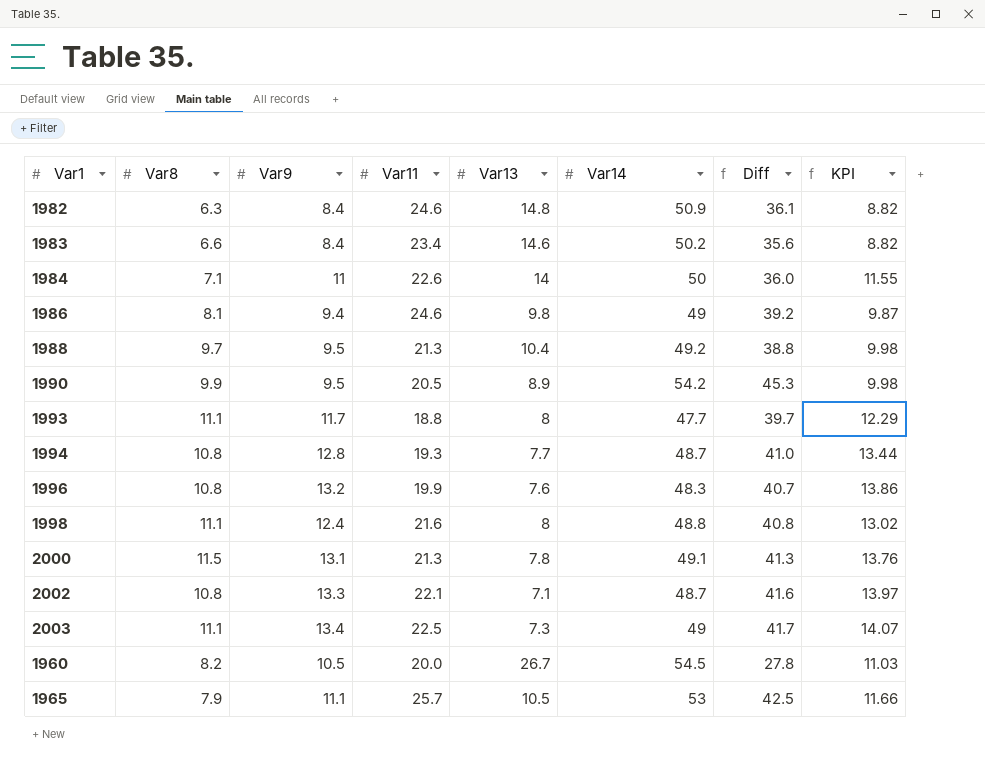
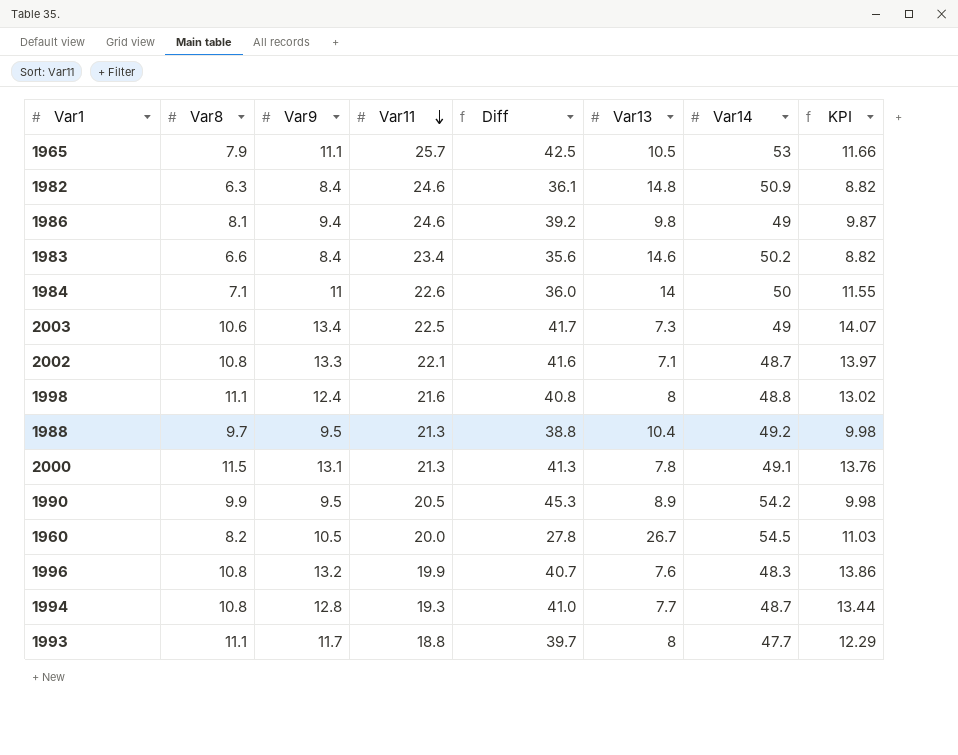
row order: none -> Var11 descending
column Diff | position: 7 -> 5
2003 | Var8: 11.1 -> 10.6

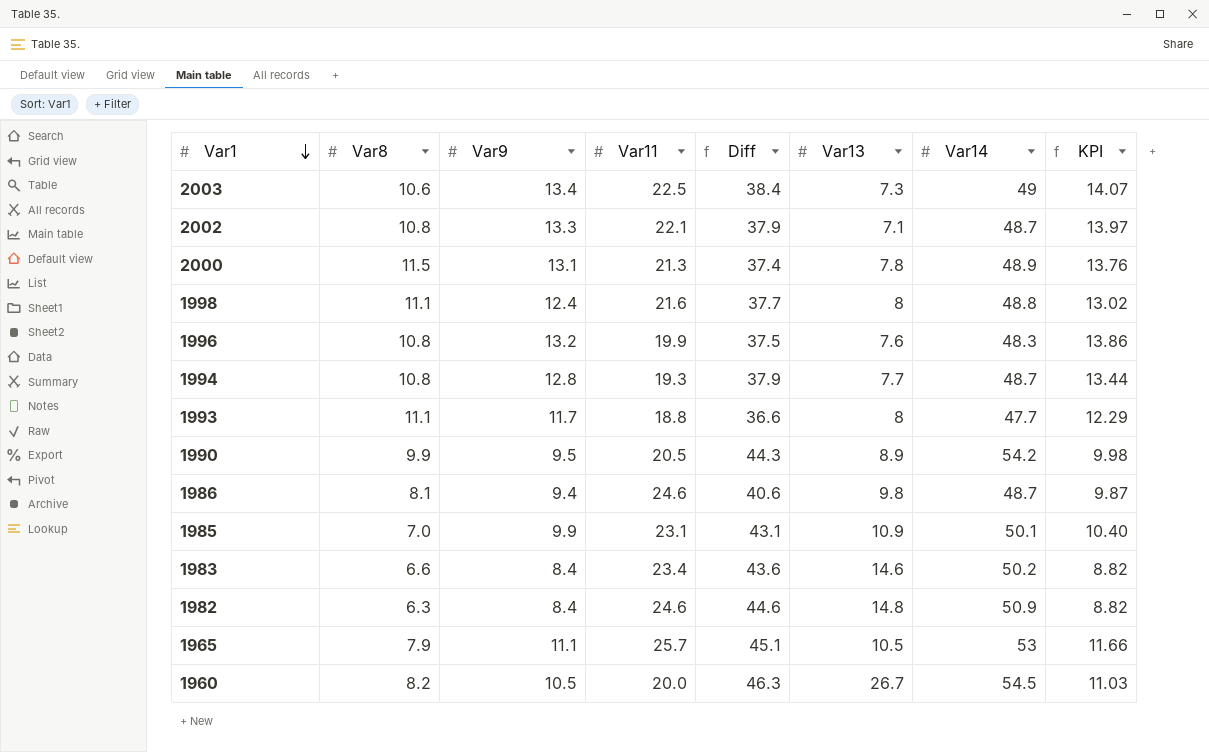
row order: Var11 descending -> Var1 descending
column Diff | formula: [Var14] - [Var13] -> [Var14] - [Var8]
row 1984: 7.1 | 11 | 22.6 | 36.0 | 14 | 50 | 11.55 -> none
row 1988: 9.7 | 9.5 | 21.3 | 38.8 | 10.4 | 49.2 | 9.98 -> none
2000 | Var14: 49.1 -> 48.9
1986 | Var14: 49 -> 48.7
row 1985: none -> 7.0 | 9.9 | 23.1 | 43.1 | 10.9 | 50.1 | 10.40

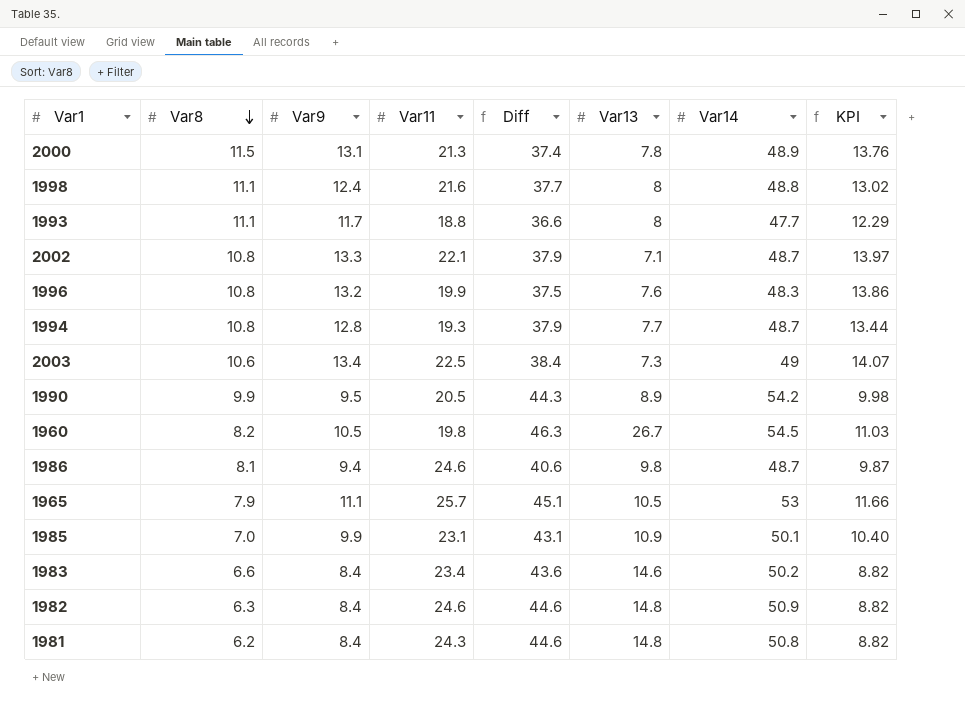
row order: Var1 descending -> Var8 descending
1960 | Var11: 20.0 -> 19.8
row 1981: none -> 6.2 | 8.4 | 24.3 | 44.6 | 14.8 | 50.8 | 8.82

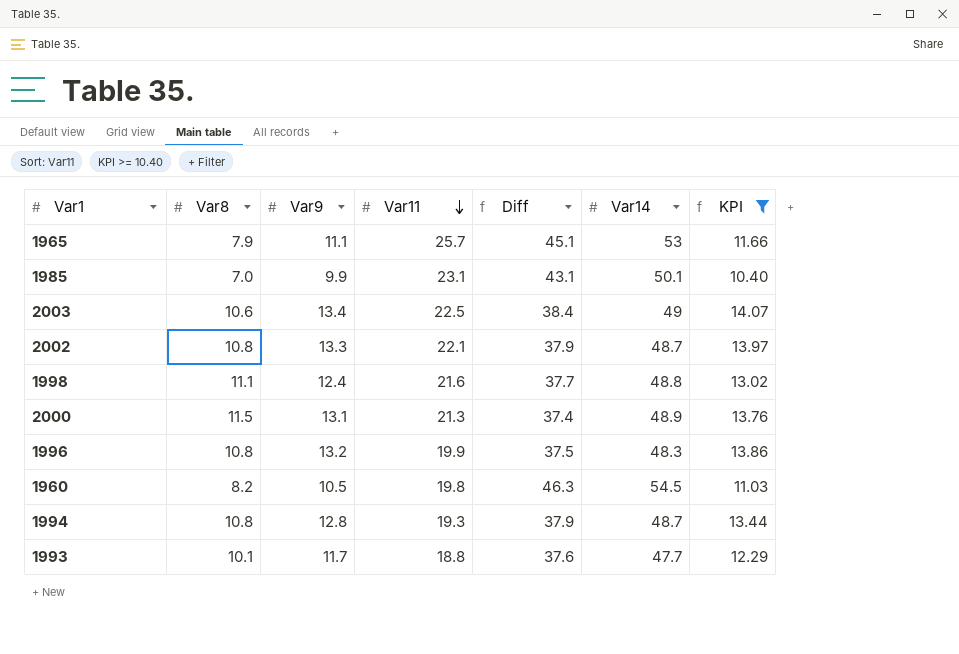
filter: none -> KPI >= 10.40
row order: Var8 descending -> Var11 descending
column Var13 | position: 6 -> none
1993 | Var8: 11.1 -> 10.1
1993 | Diff: 36.6 -> 37.6

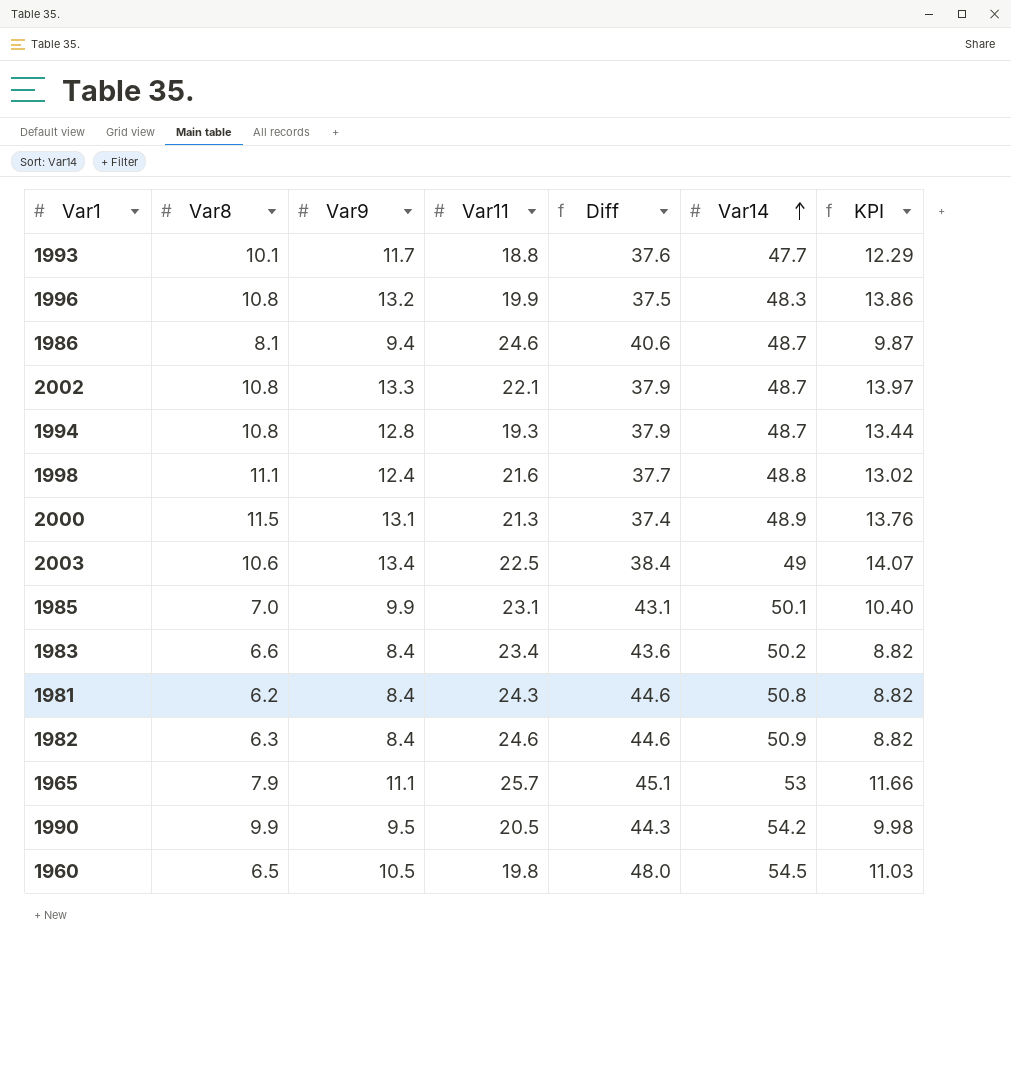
filter: KPI >= 10.40 -> none
row order: Var11 descending -> Var14 ascending
1960 | Var8: 8.2 -> 6.5
1960 | Diff: 46.3 -> 48.0

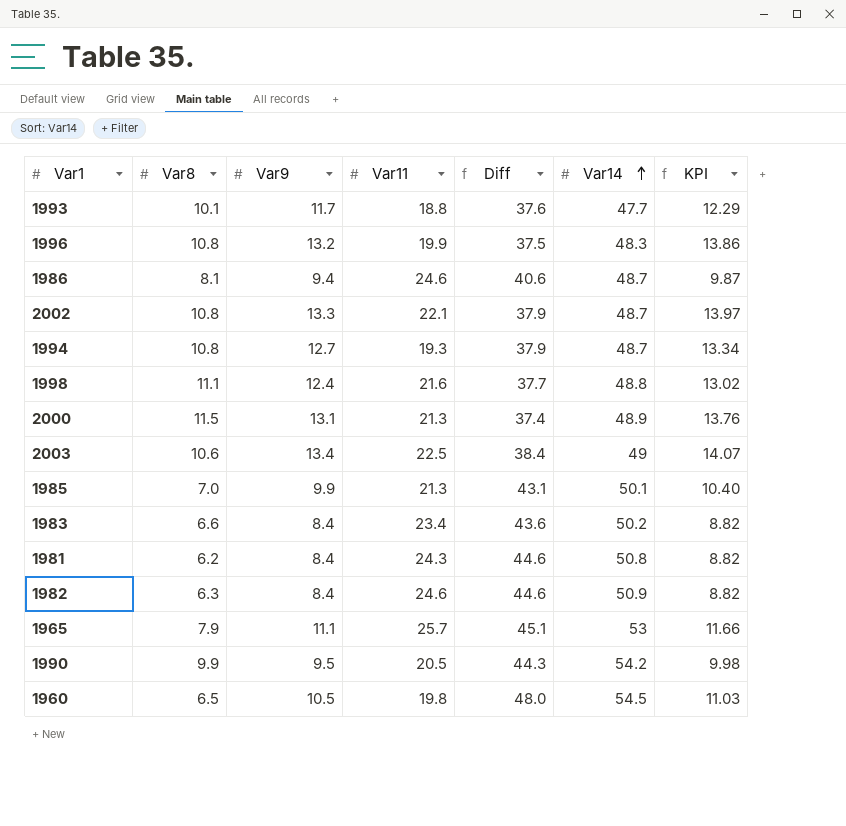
1994 | Var9: 12.8 -> 12.7
1994 | KPI: 13.44 -> 13.34
1985 | Var11: 23.1 -> 21.3

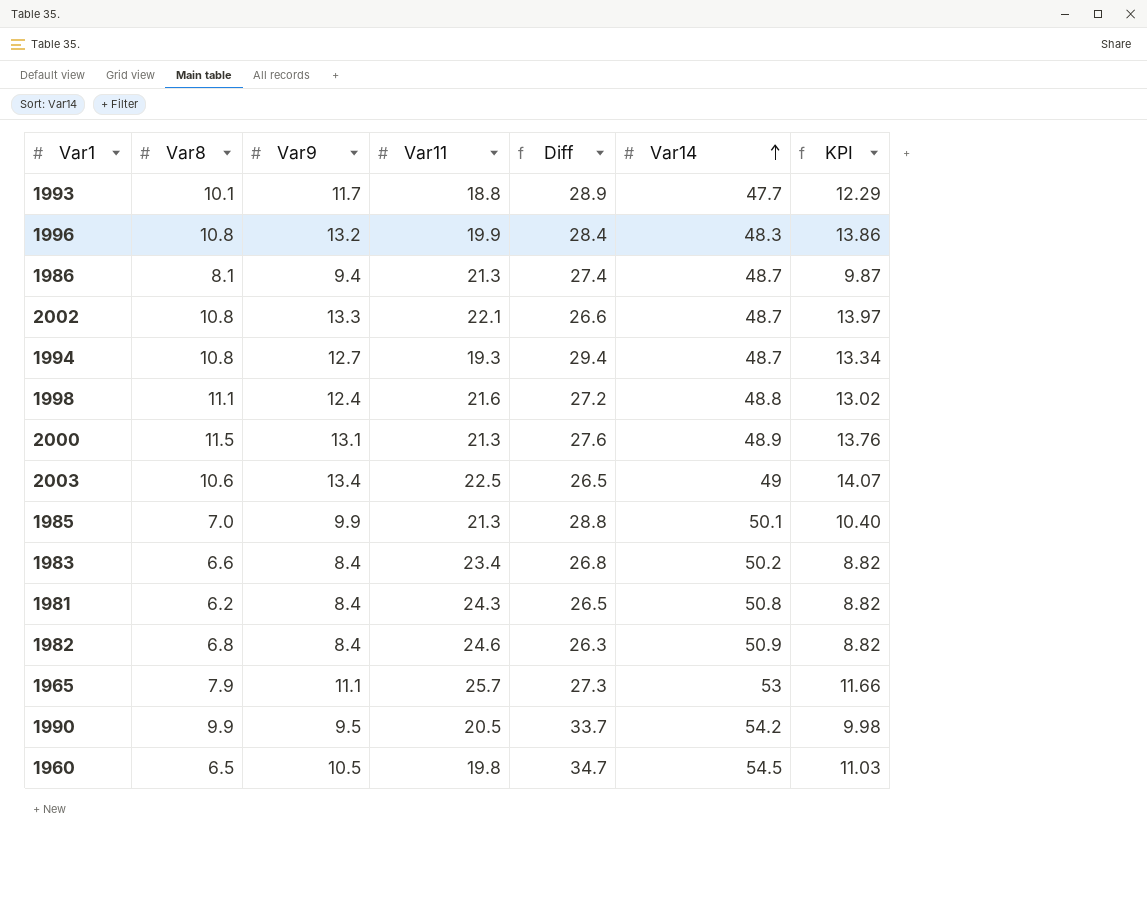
column Diff | formula: [Var14] - [Var8] -> [Var14] - [Var11]
1986 | Var11: 24.6 -> 21.3
1982 | Var8: 6.3 -> 6.8

